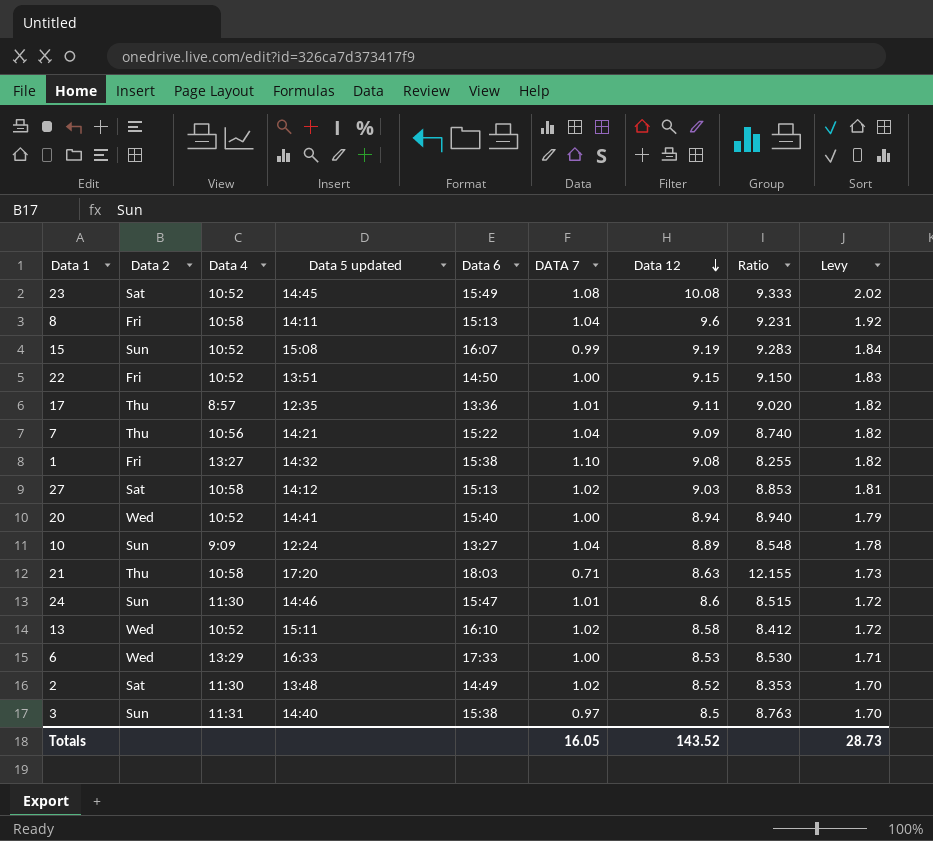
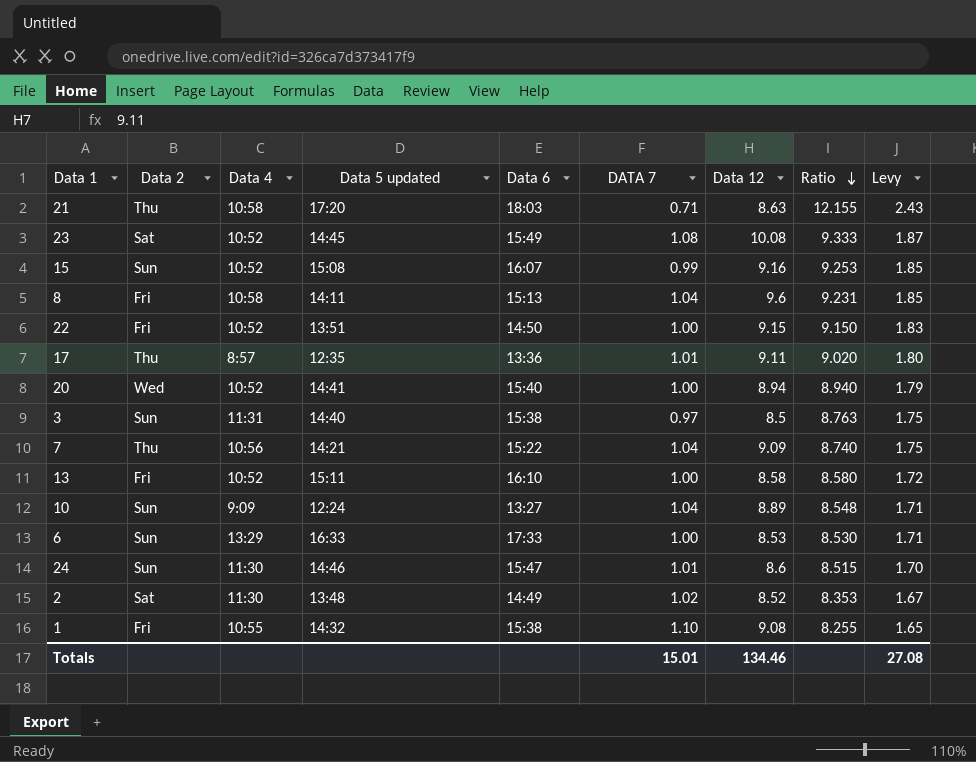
row order: Data 12 descending -> Ratio descending
column Levy | formula: [Data 12] * 0.2 -> [Ratio] * 0.2
row 27: Sat | 10:58 | 14:12 | 15:13 | 1.02 | 9.03 | 8.853 | 1.81 -> none
15 | Data 12: 9.19 -> 9.16
15 | Ratio: 9.283 -> 9.253
13 | Data 2: Wed -> Fri
13 | DATA 7: 1.02 -> 1.00
13 | Ratio: 8.412 -> 8.580
6 | Data 2: Wed -> Sun
1 | Data 4: 13:27 -> 10:55
Totals | DATA 7: 16.05 -> 15.01
Totals | Data 12: 143.52 -> 134.46
Totals | Levy: 28.73 -> 27.08

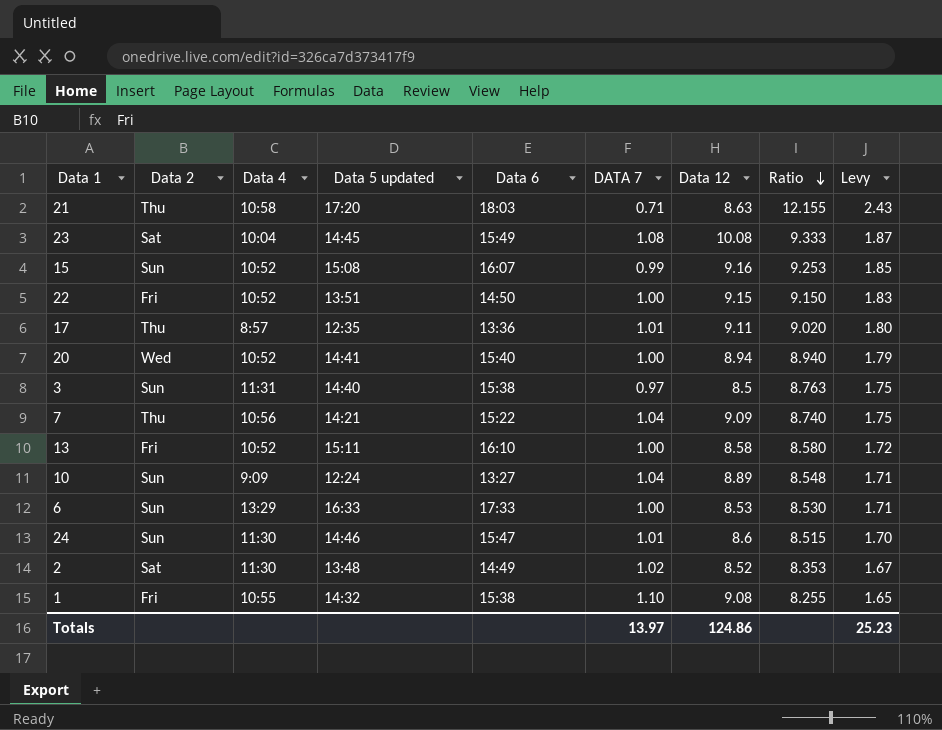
row 8: Fri | 10:58 | 14:11 | 15:13 | 1.04 | 9.6 | 9.231 | 1.85 -> none
23 | Data 4: 10:52 -> 10:04
Totals | DATA 7: 15.01 -> 13.97
Totals | Data 12: 134.46 -> 124.86
Totals | Levy: 27.08 -> 25.23

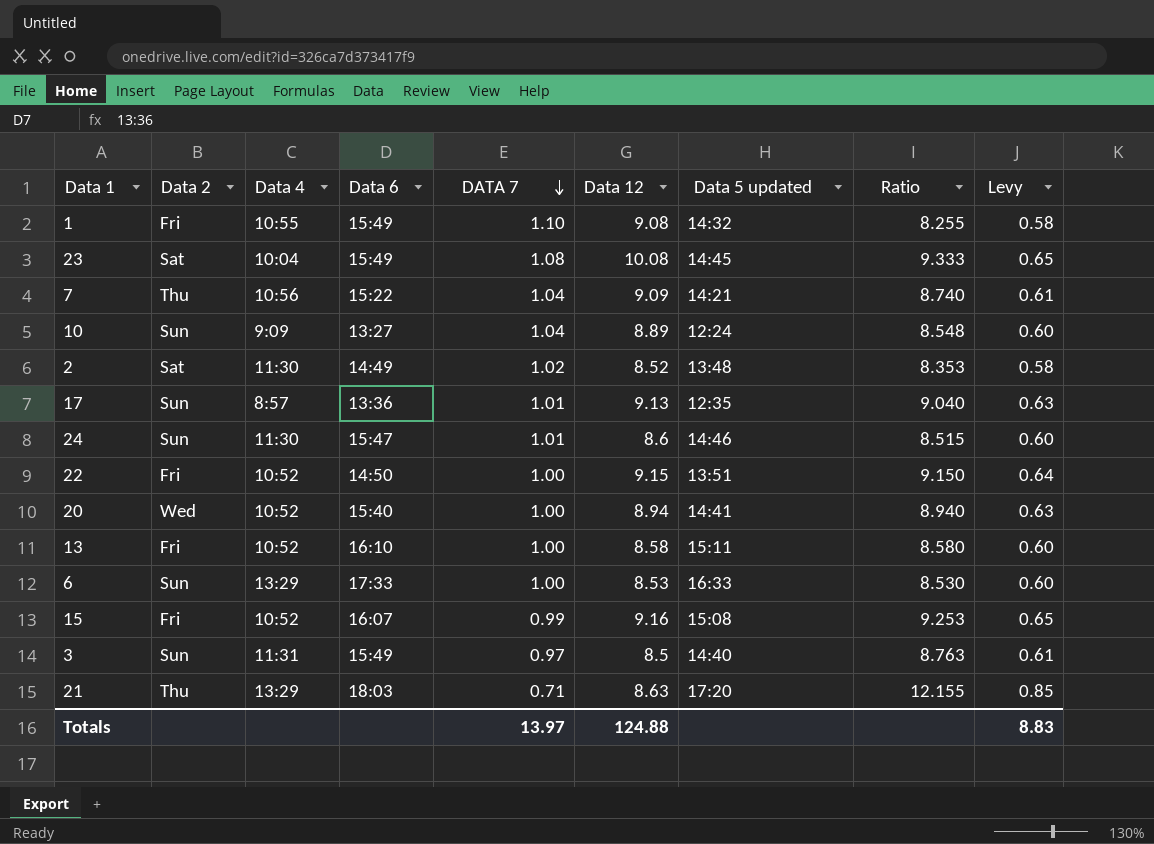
row order: Ratio descending -> DATA 7 descending
column Data 5 updated | position: 4 -> 7
column Levy | formula: [Ratio] * 0.2 -> [Ratio] * 0.07
1 | Data 6: 15:38 -> 15:49
17 | Data 2: Thu -> Sun
17 | Data 12: 9.11 -> 9.13
17 | Ratio: 9.020 -> 9.040
15 | Data 2: Sun -> Fri
3 | Data 6: 15:38 -> 15:49
21 | Data 4: 10:58 -> 13:29
Totals | Data 12: 124.86 -> 124.88
Totals | Levy: 25.23 -> 8.83

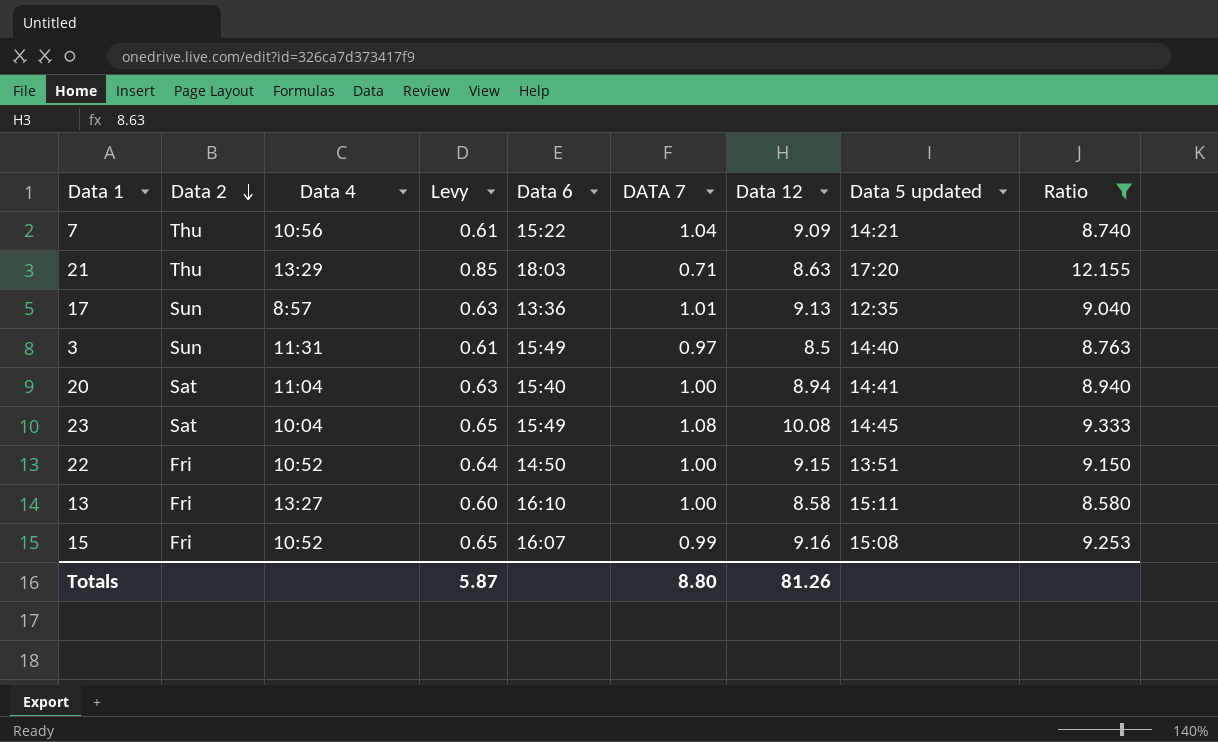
filter: none -> Ratio >= 8.580
row order: DATA 7 descending -> Data 2 descending
column Levy | position: 9 -> 4
20 | Data 2: Wed -> Sat
20 | Data 4: 10:52 -> 11:04
13 | Data 4: 10:52 -> 13:27
Totals | Levy: 8.83 -> 5.87
Totals | DATA 7: 13.97 -> 8.80
Totals | Data 12: 124.88 -> 81.26

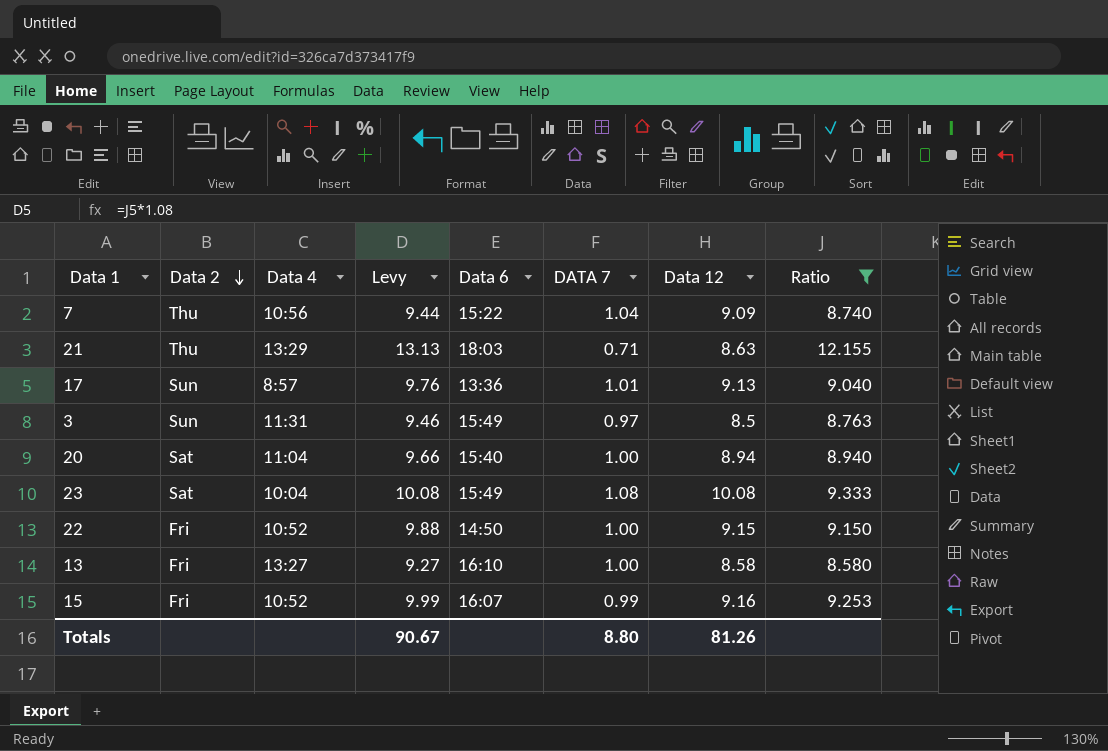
column Data 5 updated | position: 8 -> none
column Levy | formula: [Ratio] * 0.07 -> [Ratio] * 1.08
Totals | Levy: 5.87 -> 90.67

